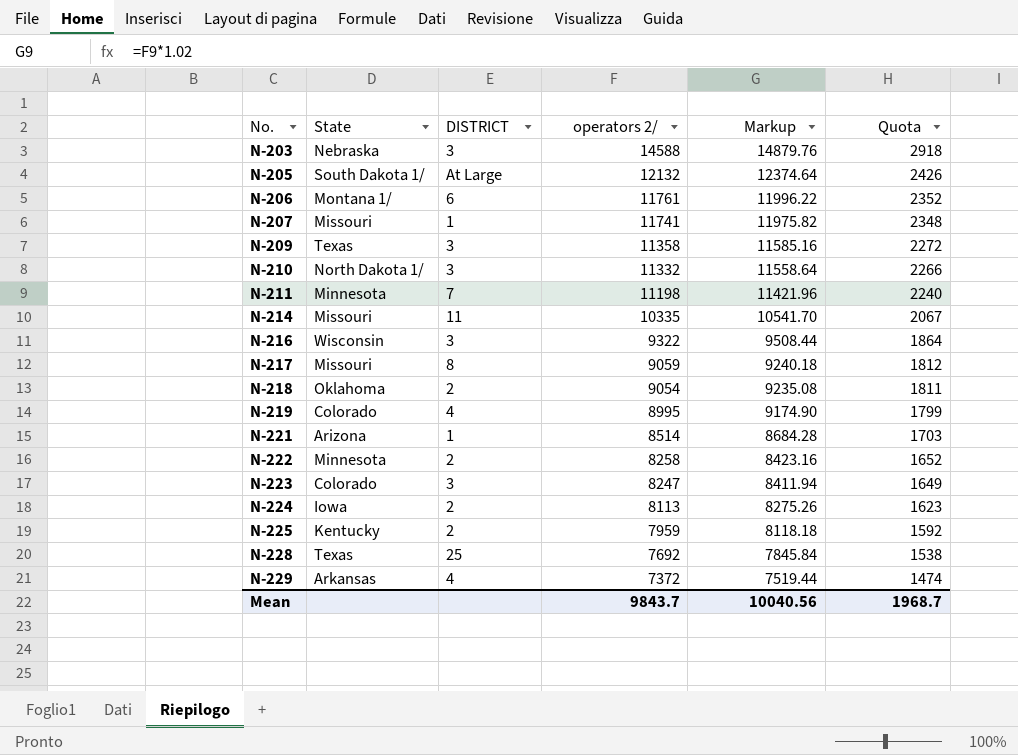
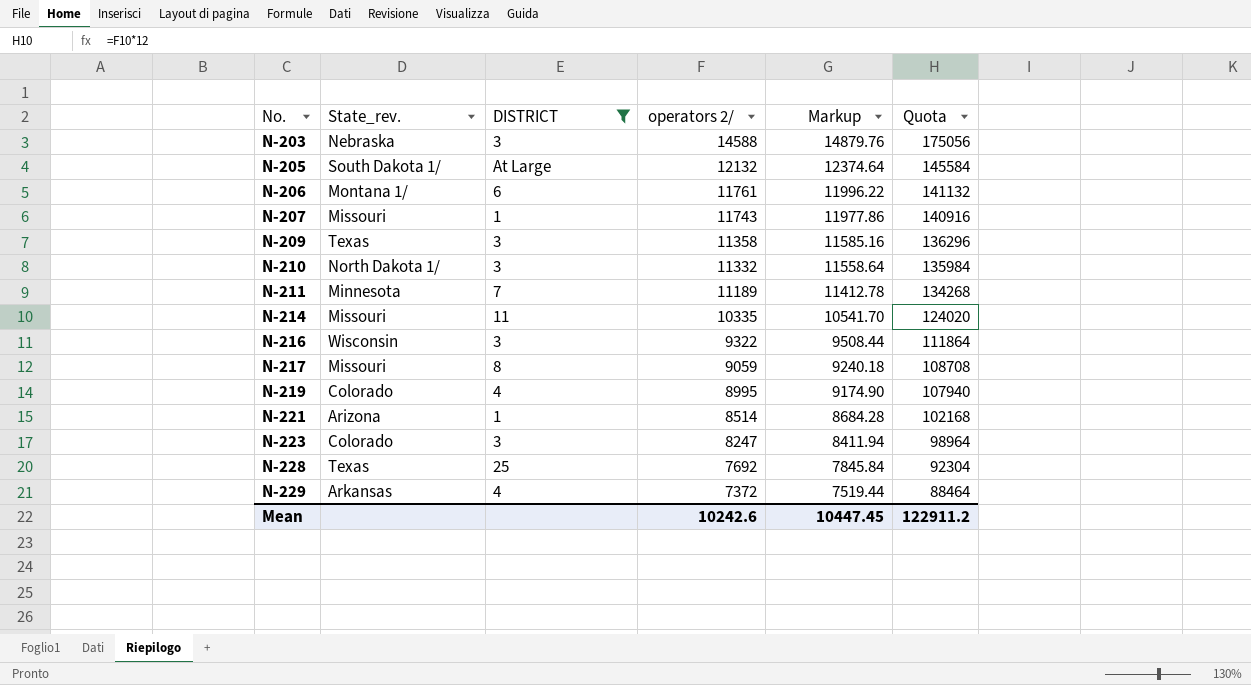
filter: none -> DISTRICT != 2
column name: State -> State_rev.
column Quota | formula: [operators 2/] * 0.2 -> [operators 2/] * 12
N-207 | operators 2/: 11741 -> 11743
N-207 | Markup: 11975.82 -> 11977.86
N-211 | operators 2/: 11198 -> 11189
N-211 | Markup: 11421.96 -> 11412.78
Mean | operators 2/: 9843.7 -> 10242.6
Mean | Markup: 10040.56 -> 10447.45
Mean | Quota: 1968.7 -> 122911.2

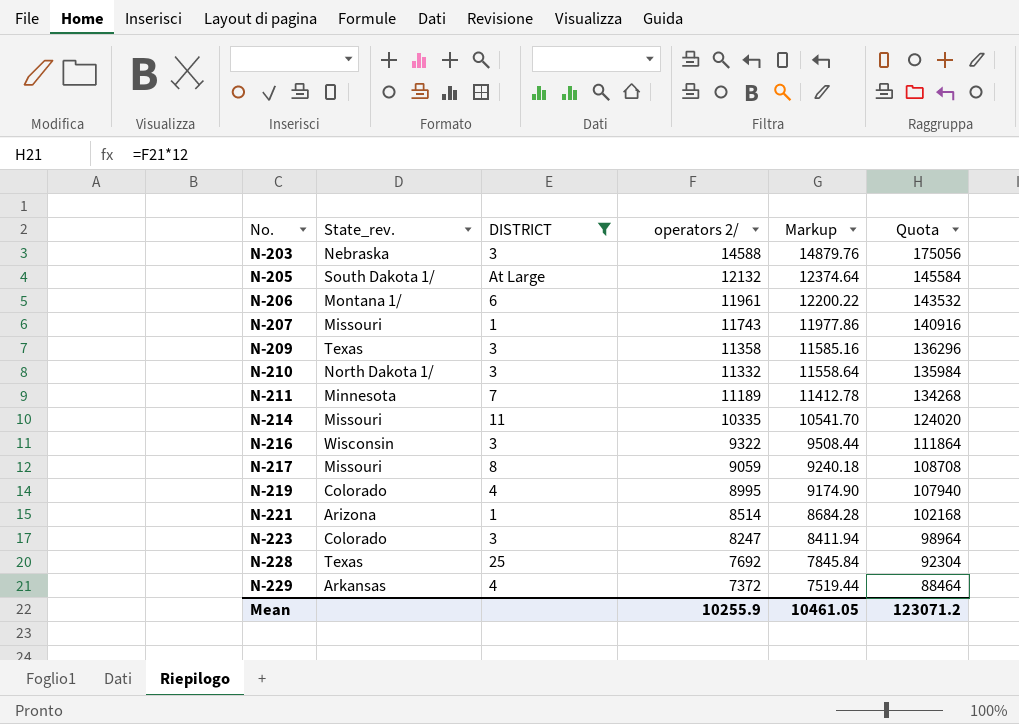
N-206 | operators 2/: 11761 -> 11961
N-206 | Markup: 11996.22 -> 12200.22
N-206 | Quota: 141132 -> 143532
Mean | operators 2/: 10242.6 -> 10255.9
Mean | Markup: 10447.45 -> 10461.05
Mean | Quota: 122911.2 -> 123071.2

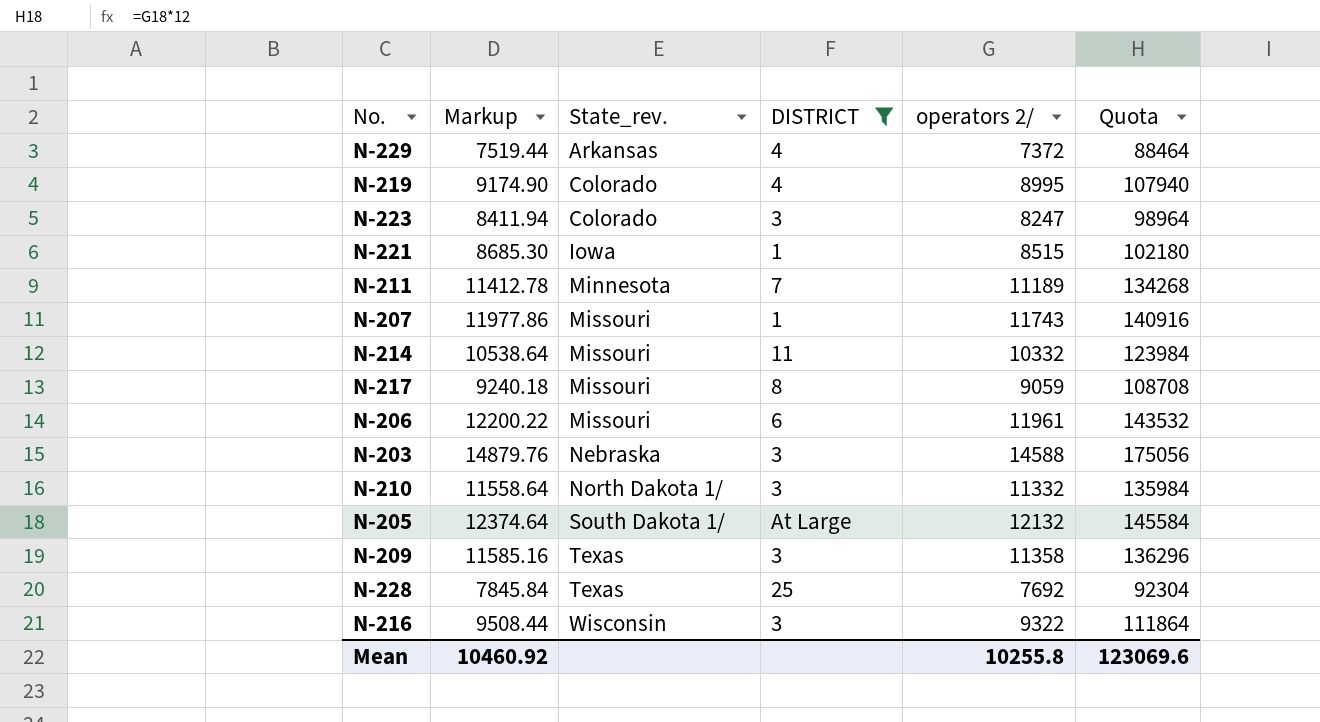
row order: No. ascending -> State_rev. ascending
column Markup | position: 5 -> 2
N-221 | Markup: 8684.28 -> 8685.30
N-221 | State_rev.: Arizona -> Iowa
N-221 | operators 2/: 8514 -> 8515
N-221 | Quota: 102168 -> 102180
N-214 | Markup: 10541.70 -> 10538.64
N-214 | operators 2/: 10335 -> 10332
N-214 | Quota: 124020 -> 123984
N-206 | State_rev.: Montana 1/ -> Missouri
Mean | Markup: 10461.05 -> 10460.92
Mean | operators 2/: 10255.9 -> 10255.8
Mean | Quota: 123071.2 -> 123069.6

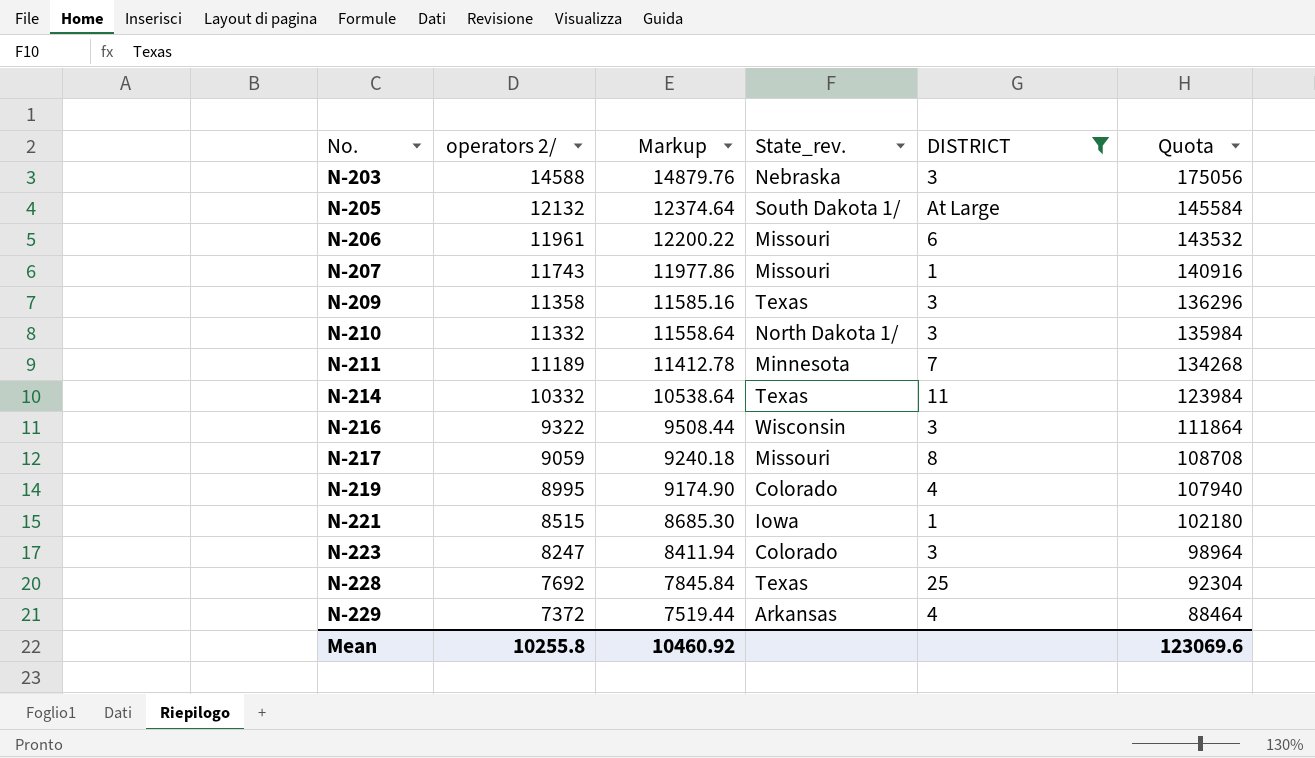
row order: State_rev. ascending -> No. ascending
column operators 2/ | position: 5 -> 2
N-214 | State_rev.: Missouri -> Texas

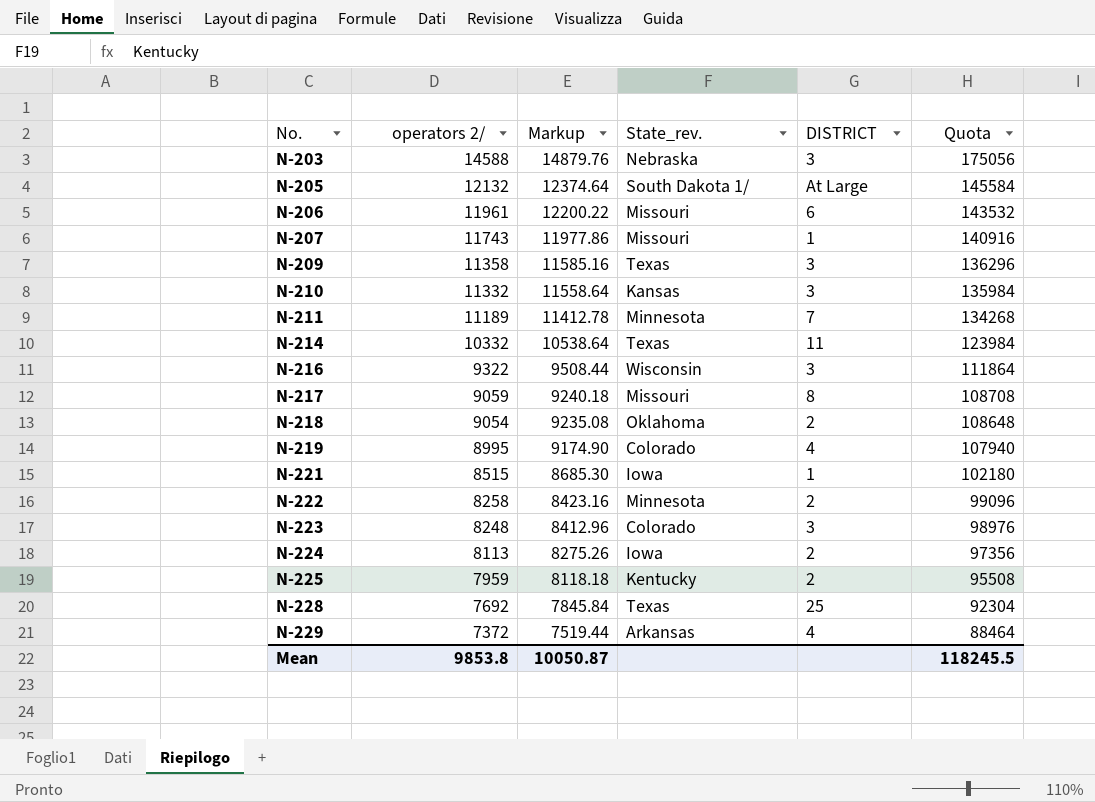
filter: DISTRICT != 2 -> none
N-210 | State_rev.: North Dakota 1/ -> Kansas
N-223 | operators 2/: 8247 -> 8248
N-223 | Markup: 8411.94 -> 8412.96
N-223 | Quota: 98964 -> 98976
Mean | operators 2/: 10255.8 -> 9853.8
Mean | Markup: 10460.92 -> 10050.87
Mean | Quota: 123069.6 -> 118245.5

